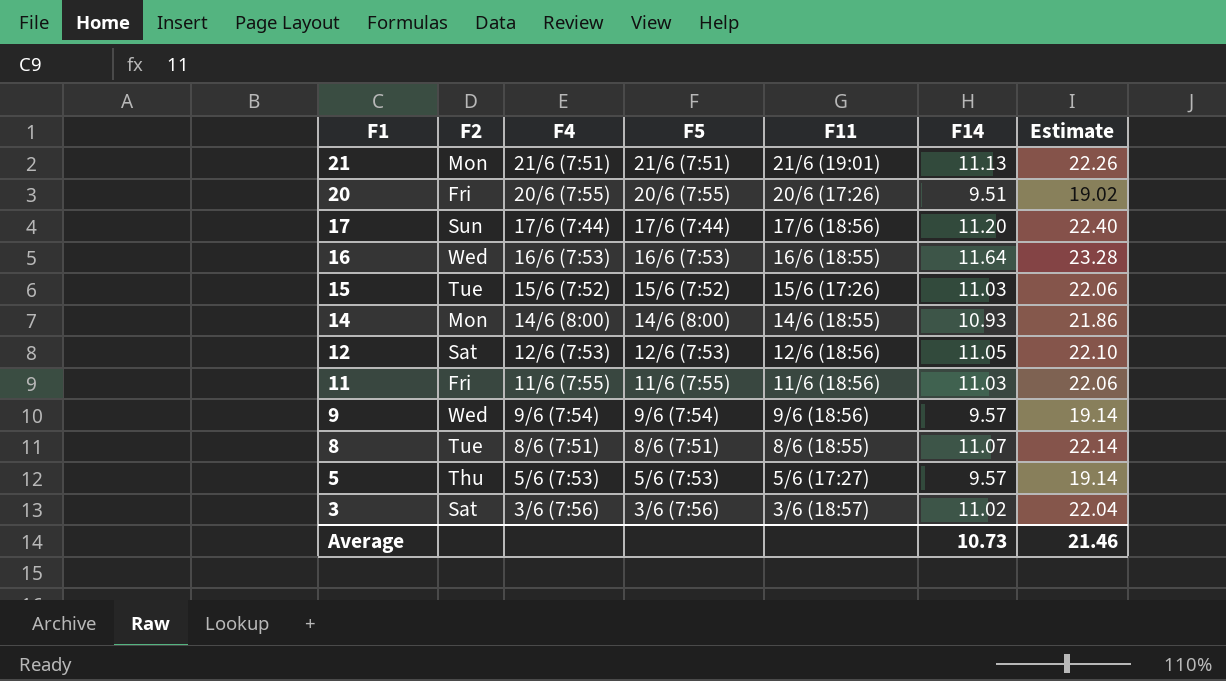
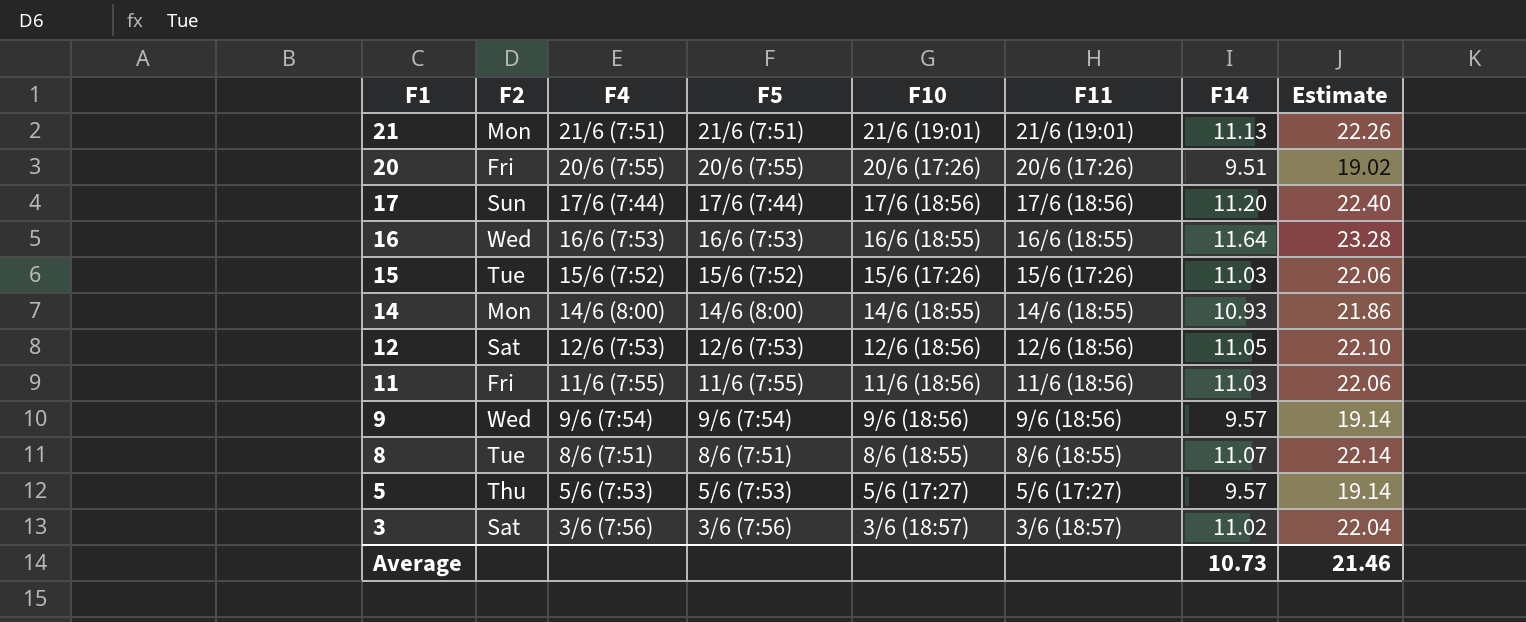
column F10 | position: none -> 5

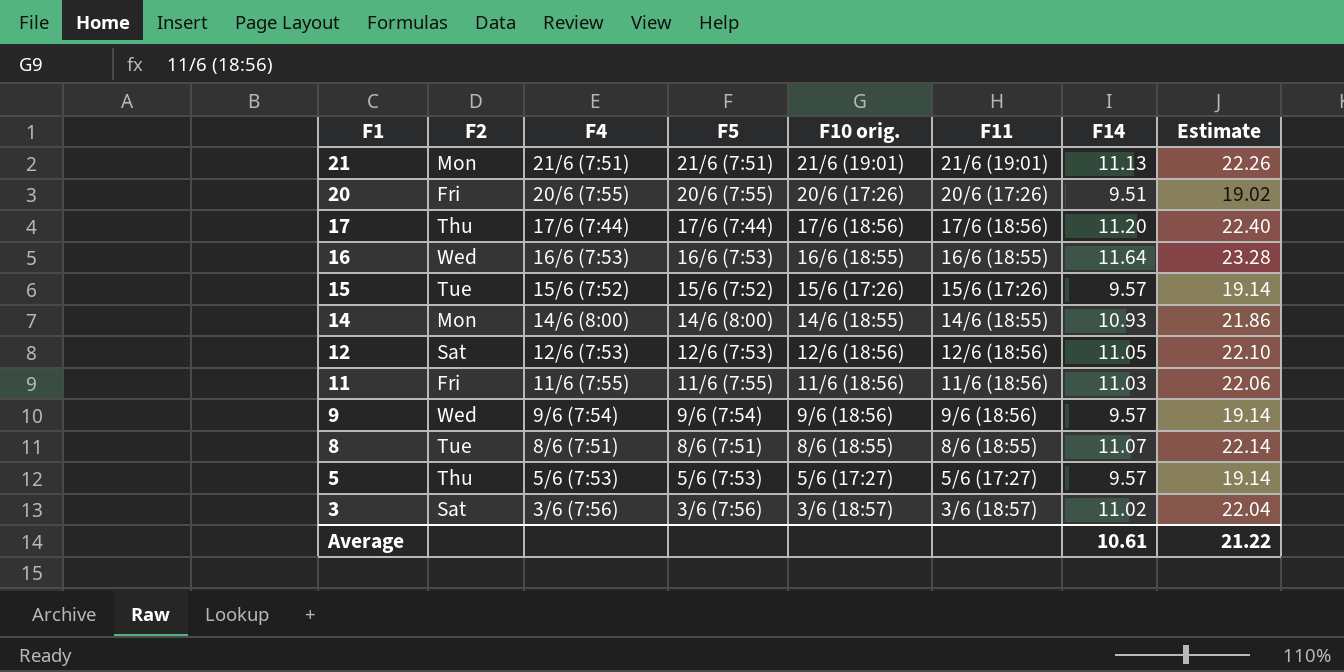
column name: F10 -> F10 orig.
17 | F2: Sun -> Thu
15 | F14: 11.03 -> 9.57
15 | Estimate: 22.06 -> 19.14
Average | F14: 10.73 -> 10.61
Average | Estimate: 21.46 -> 21.22

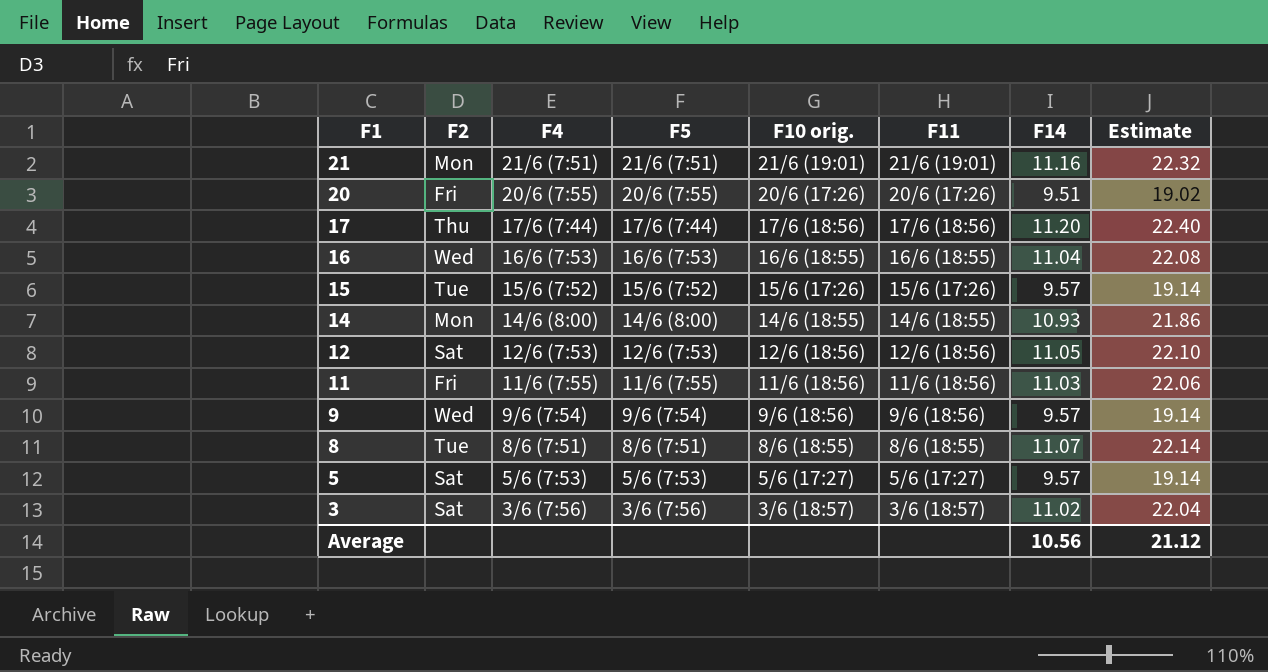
21 | F14: 11.13 -> 11.16
21 | Estimate: 22.26 -> 22.32
16 | F14: 11.64 -> 11.04
16 | Estimate: 23.28 -> 22.08
5 | F2: Thu -> Sat
Average | F14: 10.61 -> 10.56
Average | Estimate: 21.22 -> 21.12

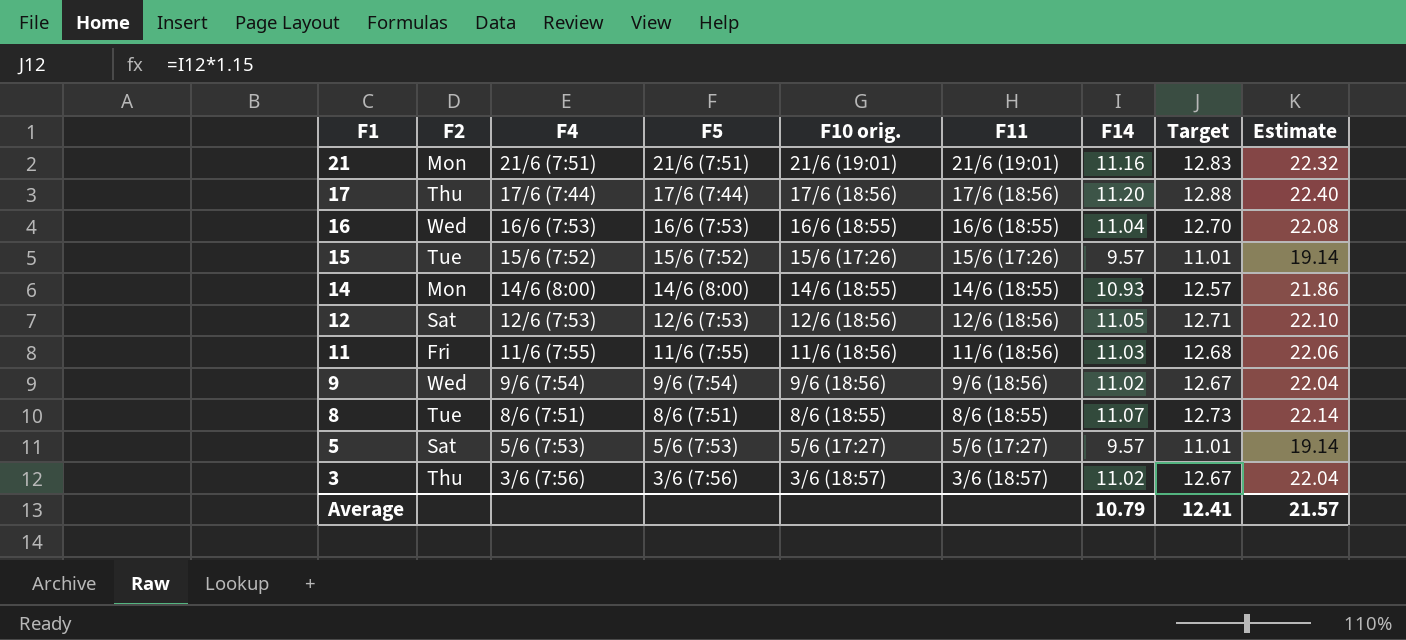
column Target | formula: none -> [F14] * 1.15
row 20: Fri | 20/6 (7:55) | 20/6 (7:55) | 20/6 (17:26) | 20/6 (17:26) | 9.51 | 19.02 -> none
9 | F14: 9.57 -> 11.02
9 | Estimate: 19.14 -> 22.04
3 | F2: Sat -> Thu
Average | F14: 10.56 -> 10.79
Average | Estimate: 21.12 -> 21.57

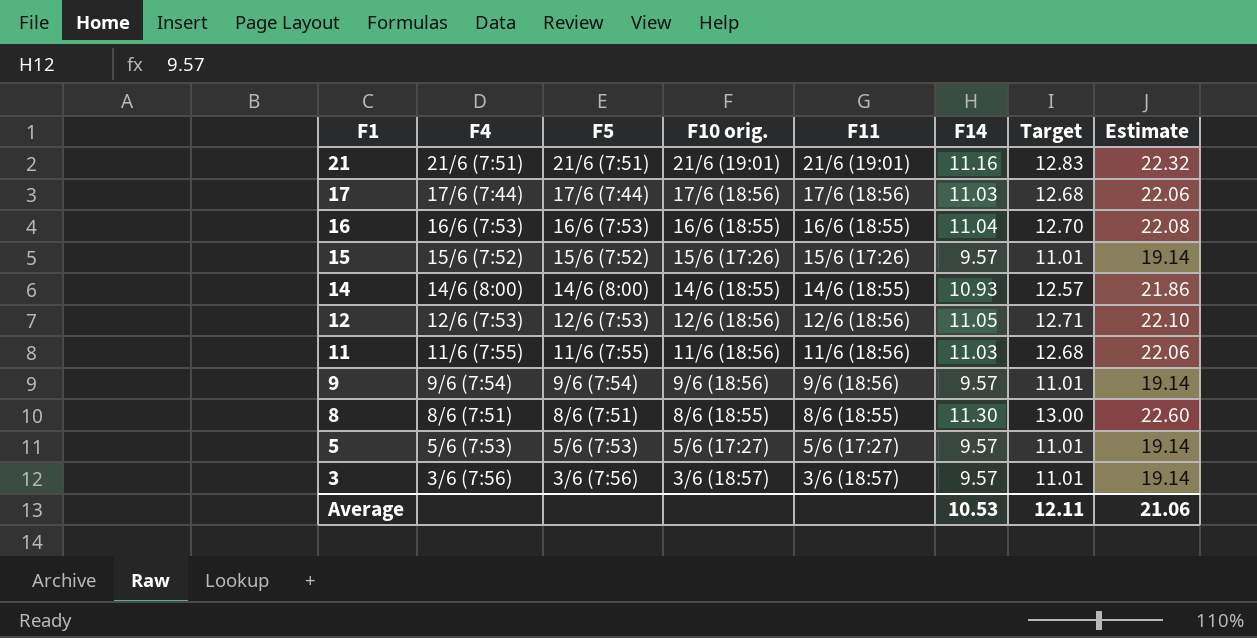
column F2 | position: 2 -> none
17 | F14: 11.20 -> 11.03
17 | Target: 12.88 -> 12.68
17 | Estimate: 22.40 -> 22.06
9 | F14: 11.02 -> 9.57
9 | Target: 12.67 -> 11.01
9 | Estimate: 22.04 -> 19.14
8 | F14: 11.07 -> 11.30
8 | Target: 12.73 -> 13.00
8 | Estimate: 22.14 -> 22.60
3 | F14: 11.02 -> 9.57
3 | Target: 12.67 -> 11.01
3 | Estimate: 22.04 -> 19.14
Average | F14: 10.79 -> 10.53
Average | Target: 12.41 -> 12.11
Average | Estimate: 21.57 -> 21.06

